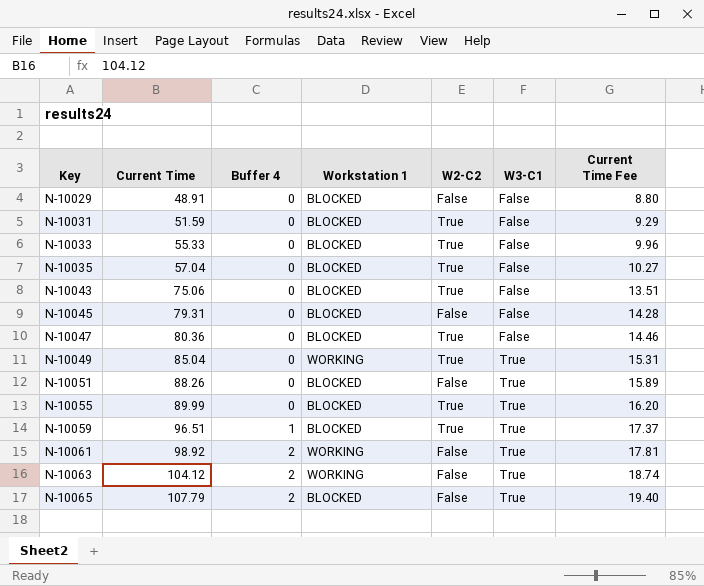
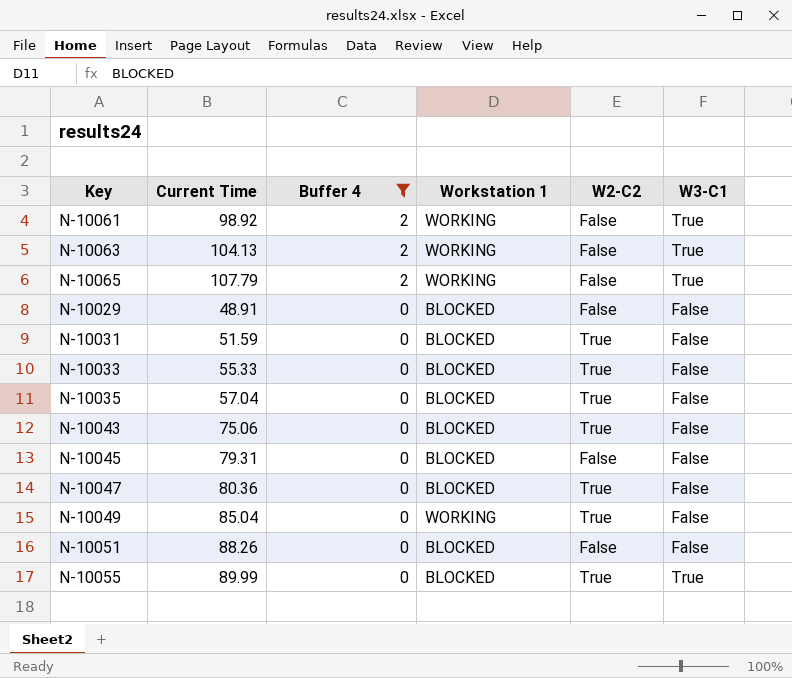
filter: none -> Buffer 4 != 1
row order: Key ascending -> Buffer 4 descending
column Current Time Fee | formula: [Current Time] * 0.18 -> none
N-10063 | Current Time: 104.12 -> 104.13
N-10065 | Workstation 1: BLOCKED -> WORKING
N-10049 | W3-C1: True -> False
N-10051 | W3-C1: True -> False

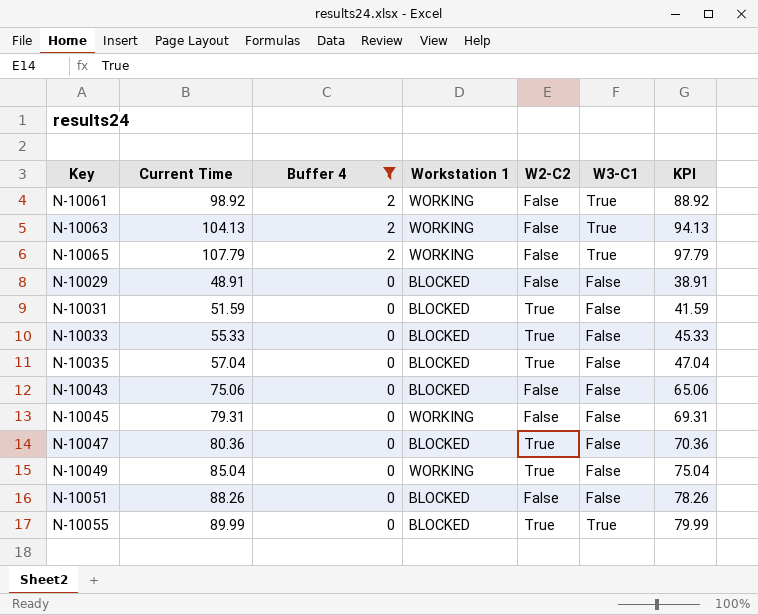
column KPI | formula: none -> [Current Time] - 10
N-10043 | W2-C2: True -> False
N-10045 | Workstation 1: BLOCKED -> WORKING

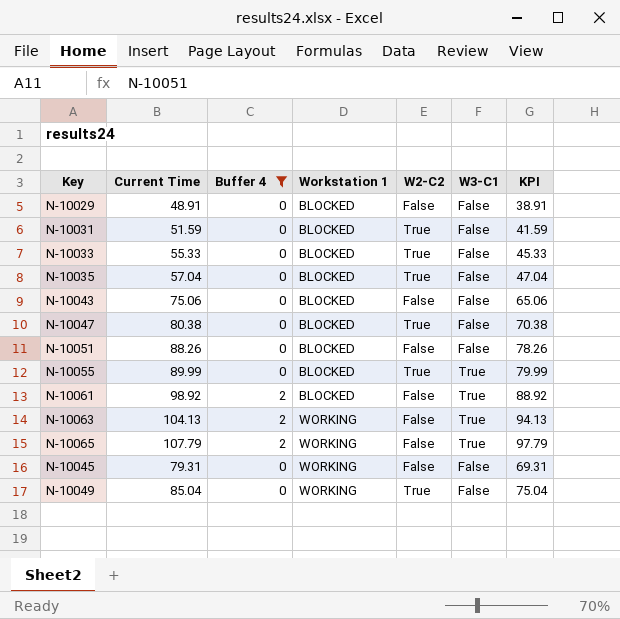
row order: Buffer 4 descending -> Workstation 1 ascending
N-10047 | Current Time: 80.36 -> 80.38
N-10047 | KPI: 70.36 -> 70.38
N-10061 | Workstation 1: WORKING -> BLOCKED

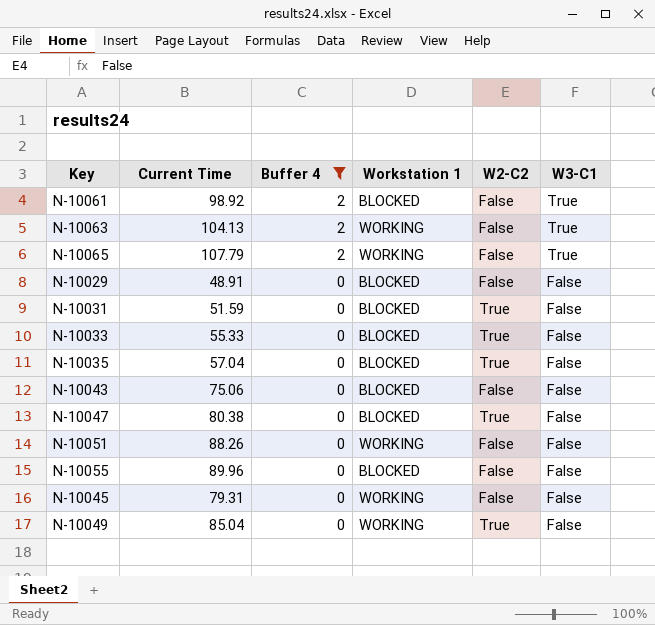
row order: Workstation 1 ascending -> Buffer 4 descending
column KPI | formula: [Current Time] - 10 -> none
N-10051 | Workstation 1: BLOCKED -> WORKING
N-10055 | Current Time: 89.99 -> 89.96
N-10055 | W2-C2: True -> False
N-10055 | W3-C1: True -> False

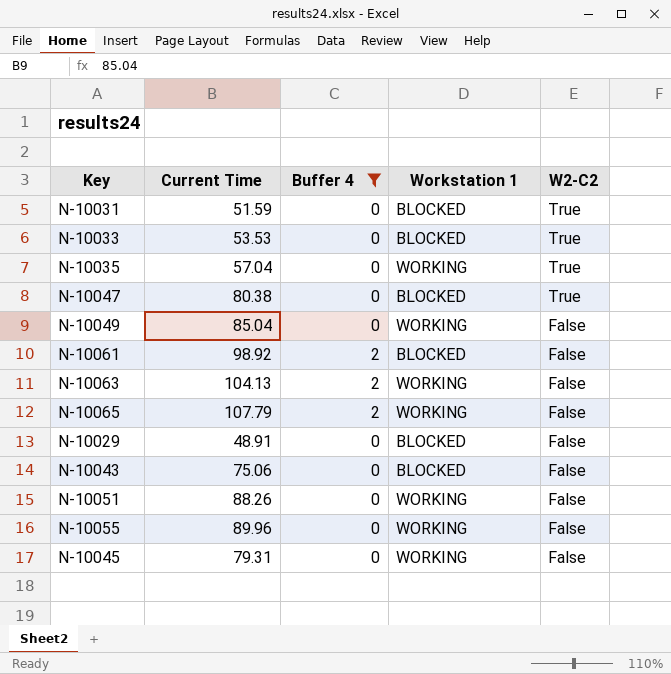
row order: Buffer 4 descending -> W2-C2 descending
column W3-C1 | position: 6 -> none
N-10033 | Current Time: 55.33 -> 53.53
N-10035 | Workstation 1: BLOCKED -> WORKING
N-10049 | W2-C2: True -> False
N-10055 | Workstation 1: BLOCKED -> WORKING

